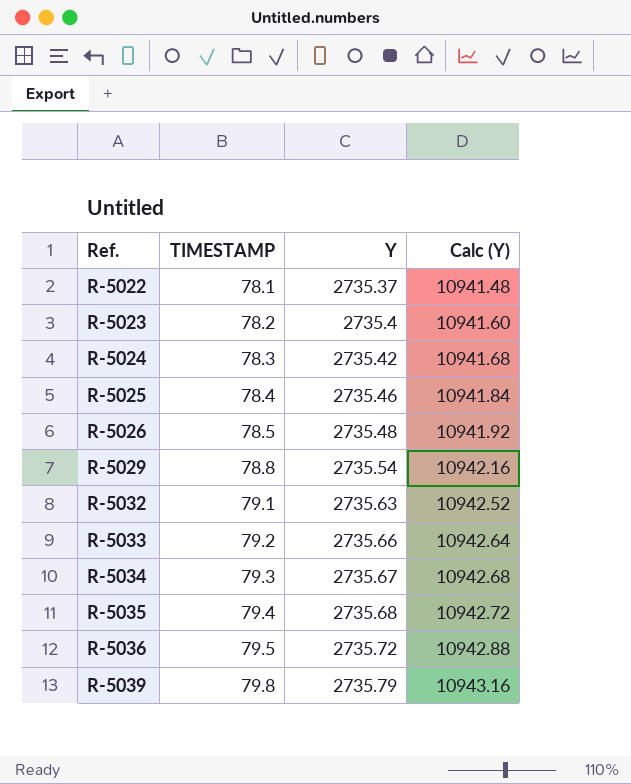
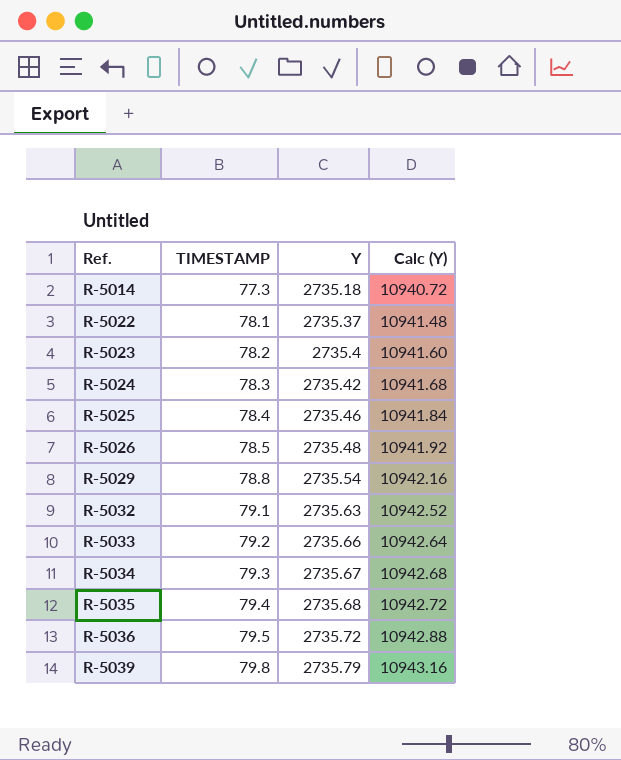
row R-5014: none -> 77.3 | 2735.18 | 10940.72

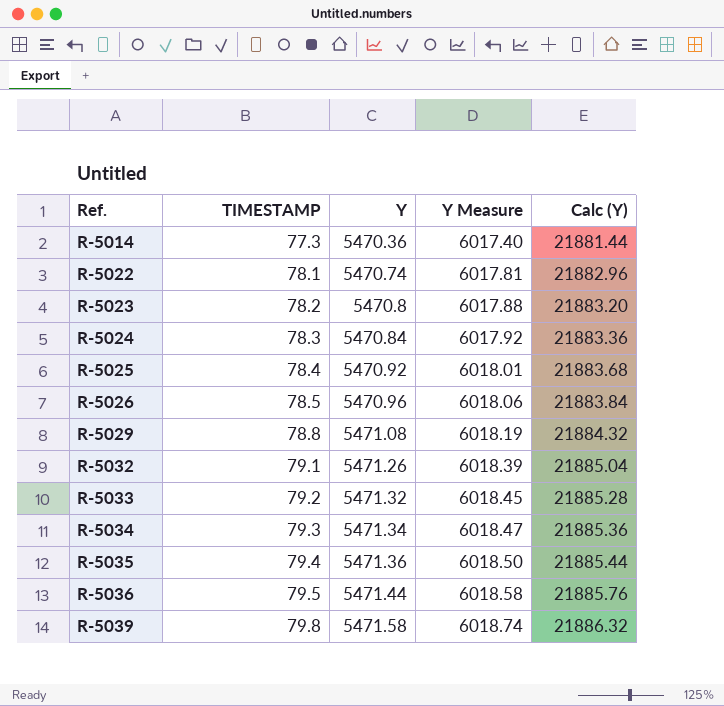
column Y Measure | formula: none -> [Y] * 1.1
R-5014 | Y: 2735.18 -> 5470.36
R-5014 | Calc (Y): 10940.72 -> 21881.44
R-5022 | Y: 2735.37 -> 5470.74
R-5022 | Calc (Y): 10941.48 -> 21882.96
R-5023 | Y: 2735.4 -> 5470.8
R-5023 | Calc (Y): 10941.60 -> 21883.20
R-5024 | Y: 2735.42 -> 5470.84
R-5024 | Calc (Y): 10941.68 -> 21883.36
R-5025 | Y: 2735.46 -> 5470.92
R-5025 | Calc (Y): 10941.84 -> 21883.68
R-5026 | Y: 2735.48 -> 5470.96
R-5026 | Calc (Y): 10941.92 -> 21883.84
R-5029 | Y: 2735.54 -> 5471.08
R-5029 | Calc (Y): 10942.16 -> 21884.32
R-5032 | Y: 2735.63 -> 5471.26
R-5032 | Calc (Y): 10942.52 -> 21885.04
R-5033 | Y: 2735.66 -> 5471.32
R-5033 | Calc (Y): 10942.64 -> 21885.28
R-5034 | Y: 2735.67 -> 5471.34
R-5034 | Calc (Y): 10942.68 -> 21885.36
R-5035 | Y: 2735.68 -> 5471.36
R-5035 | Calc (Y): 10942.72 -> 21885.44
R-5036 | Y: 2735.72 -> 5471.44
R-5036 | Calc (Y): 10942.88 -> 21885.76
R-5039 | Y: 2735.79 -> 5471.58
R-5039 | Calc (Y): 10943.16 -> 21886.32

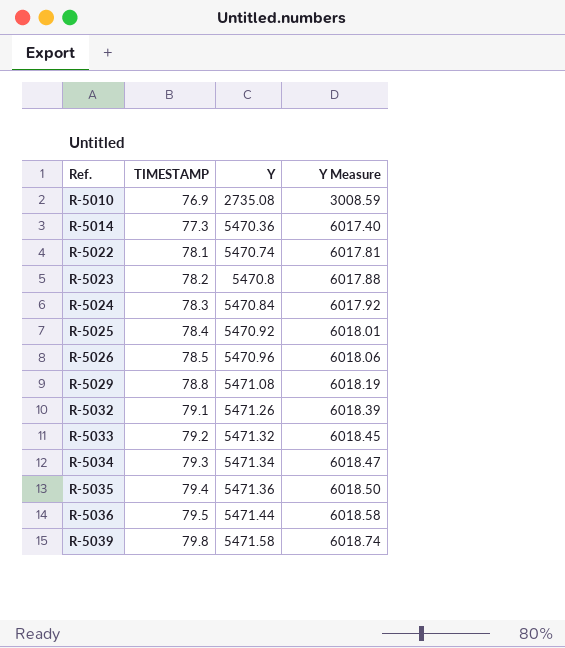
column Calc (Y) | formula: [Y] * 4 -> none
row R-5010: none -> 76.9 | 2735.08 | 3008.59

